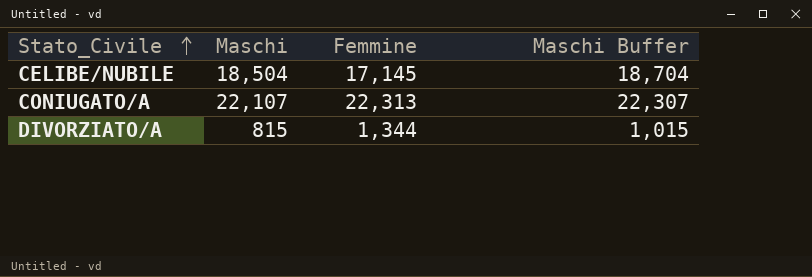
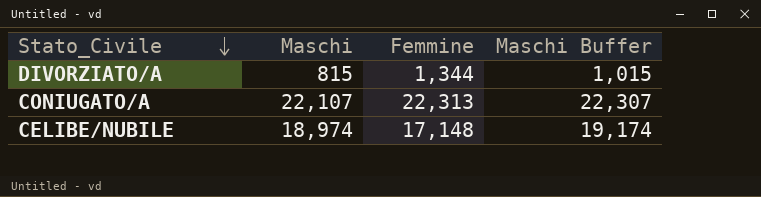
row order: Stato_Civile ascending -> Stato_Civile descending
CELIBE/NUBILE | Maschi: 18,504 -> 18,974
CELIBE/NUBILE | Femmine: 17,145 -> 17,148
CELIBE/NUBILE | Maschi Buffer: 18,704 -> 19,174

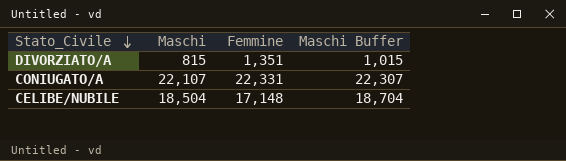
DIVORZIATO/A | Femmine: 1,344 -> 1,351
CONIUGATO/A | Femmine: 22,313 -> 22,331
CELIBE/NUBILE | Maschi: 18,974 -> 18,504
CELIBE/NUBILE | Maschi Buffer: 19,174 -> 18,704

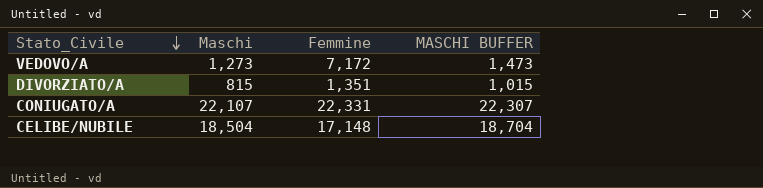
column name: Maschi Buffer -> MASCHI BUFFER
row VEDOVO/A: none -> 1,273 | 7,172 | 1,473

